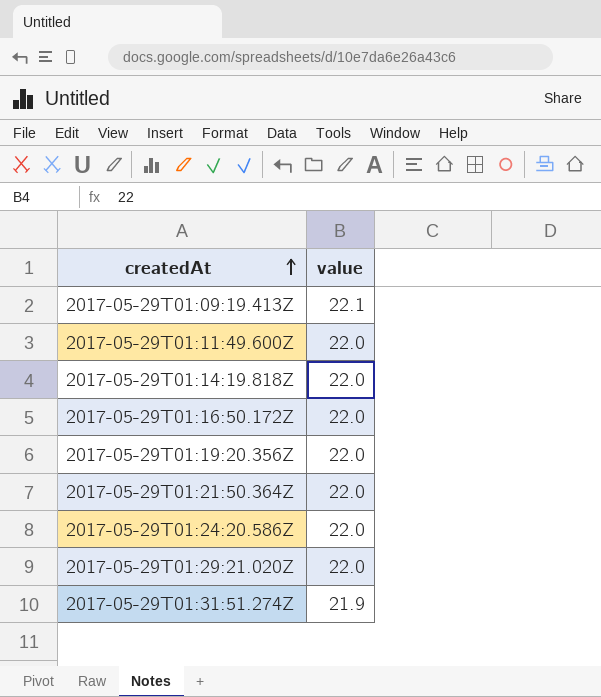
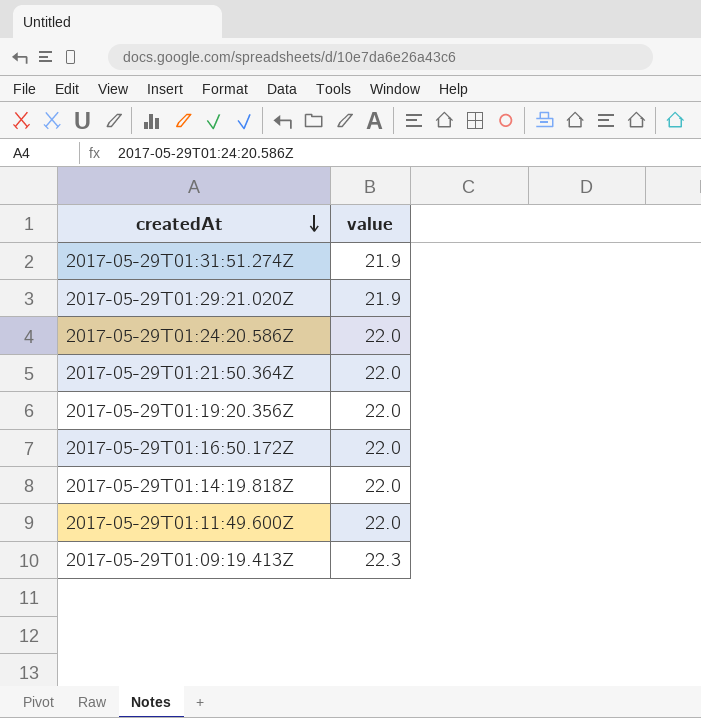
row order: createdAt ascending -> createdAt descending
2017-05-29T01:29:21.020Z | value: 22.0 -> 21.9
2017-05-29T01:09:19.413Z | value: 22.1 -> 22.3

